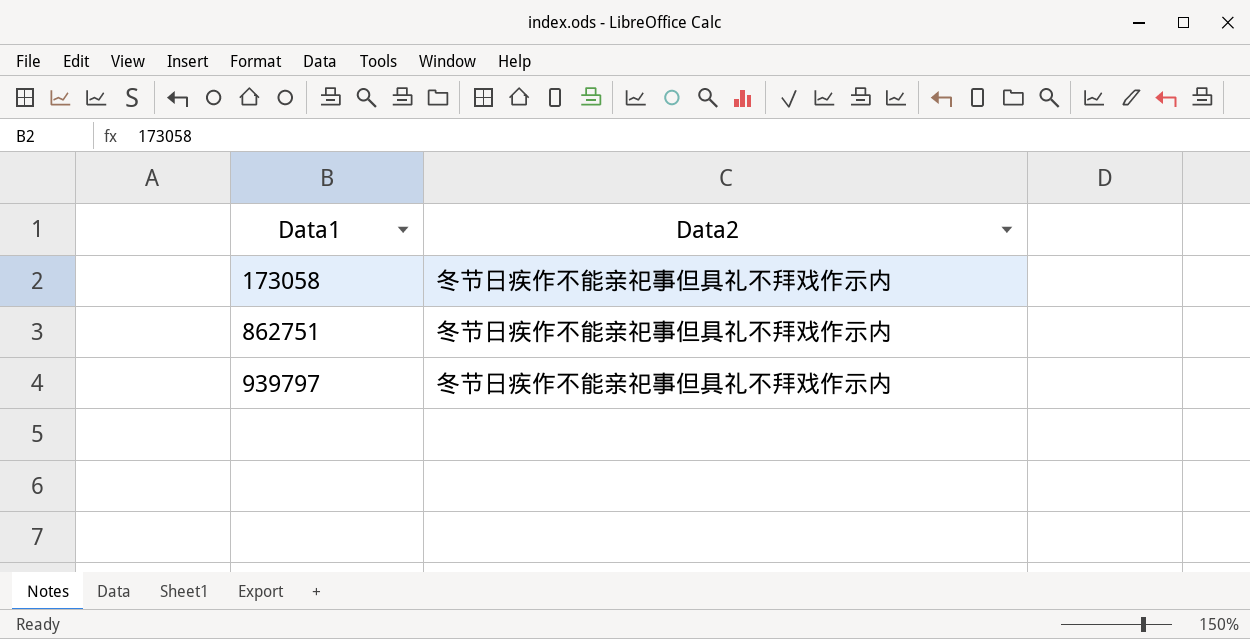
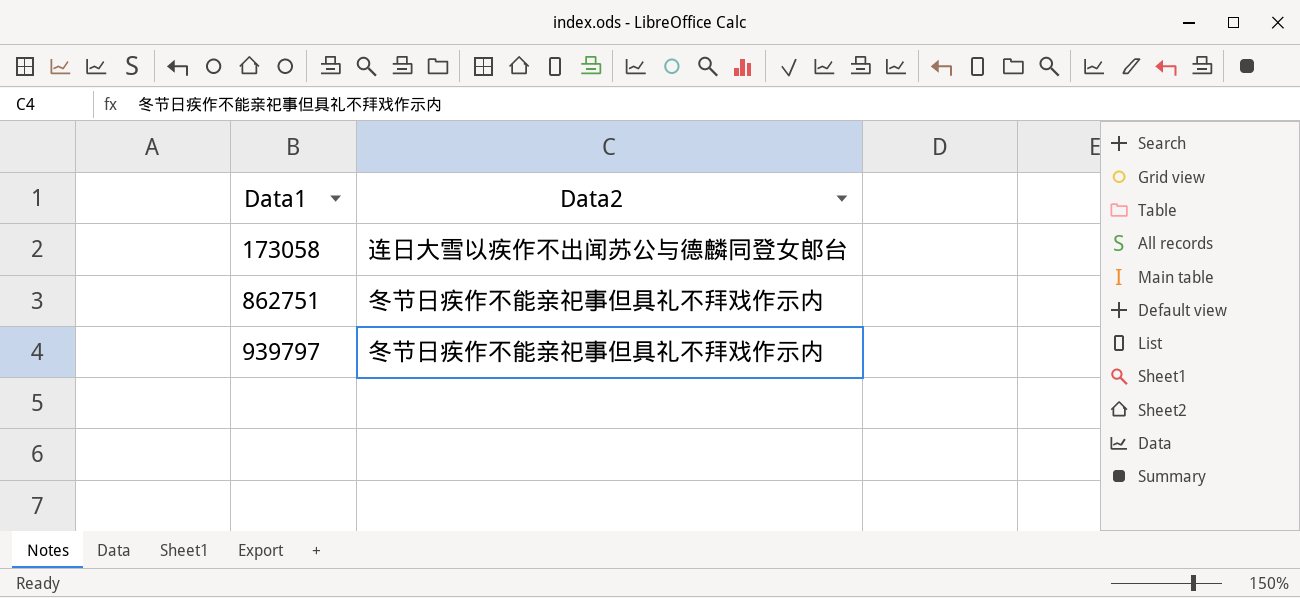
173058 | Data2: 冬节日疾作不能亲祀事但具礼不拜戏作示内 -> 连日大雪以疾作不出闻苏公与德麟同登女郎台

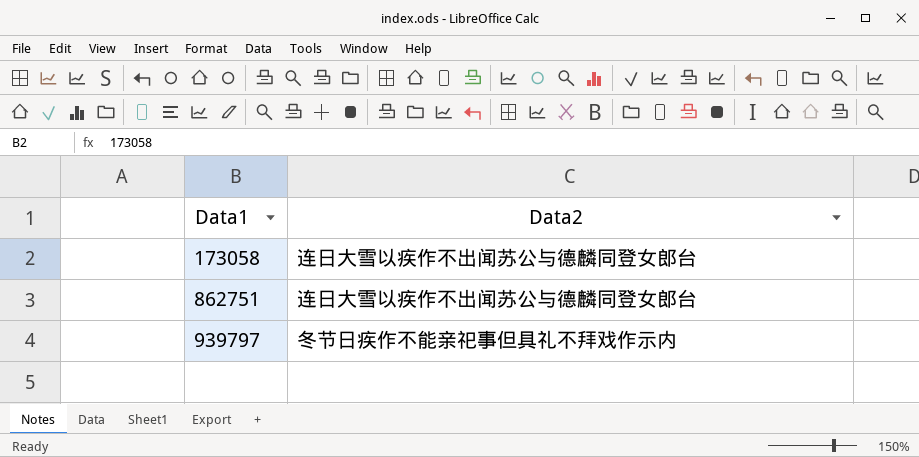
862751 | Data2: 冬节日疾作不能亲祀事但具礼不拜戏作示内 -> 连日大雪以疾作不出闻苏公与德麟同登女郎台

